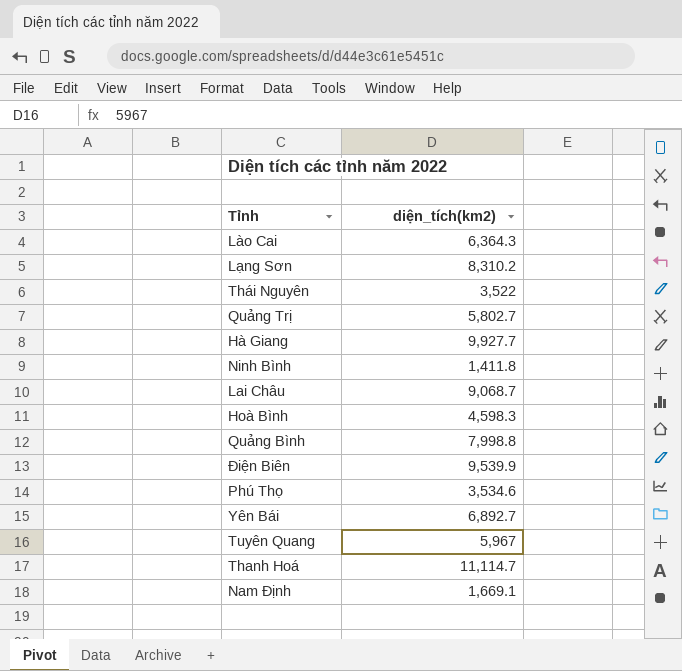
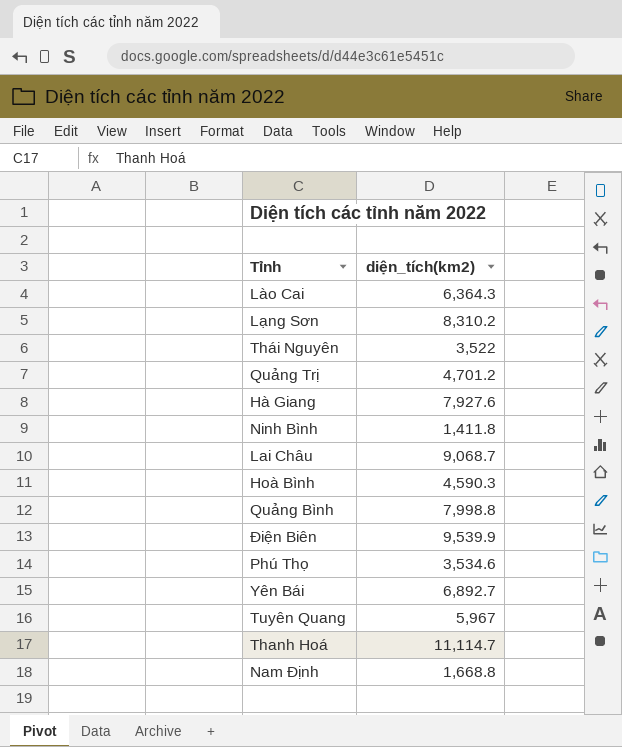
Quảng Trị | diện_tích(km2): 5,802.7 -> 4,701.2
Hà Giang | diện_tích(km2): 9,927.7 -> 7,927.6
Hoà Bình | diện_tích(km2): 4,598.3 -> 4,590.3
Nam Định | diện_tích(km2): 1,669.1 -> 1,668.8

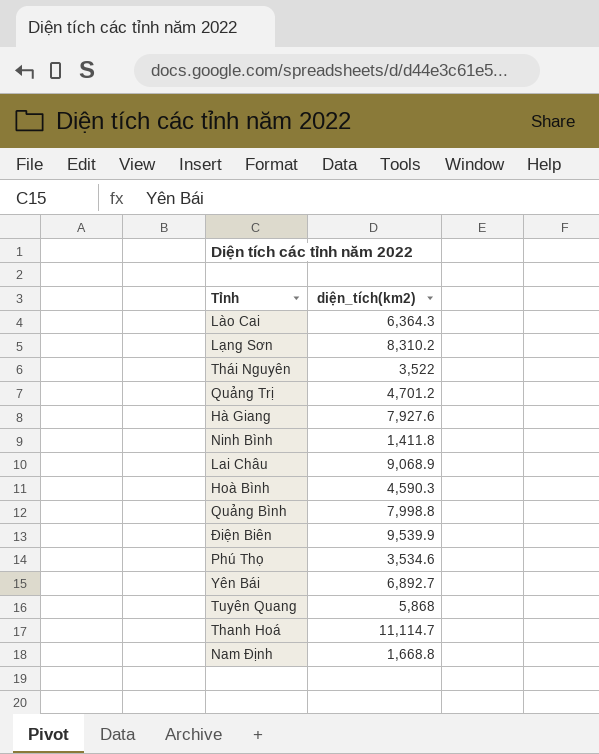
Lai Châu | diện_tích(km2): 9,068.7 -> 9,068.9
Tuyên Quang | diện_tích(km2): 5,967 -> 5,868

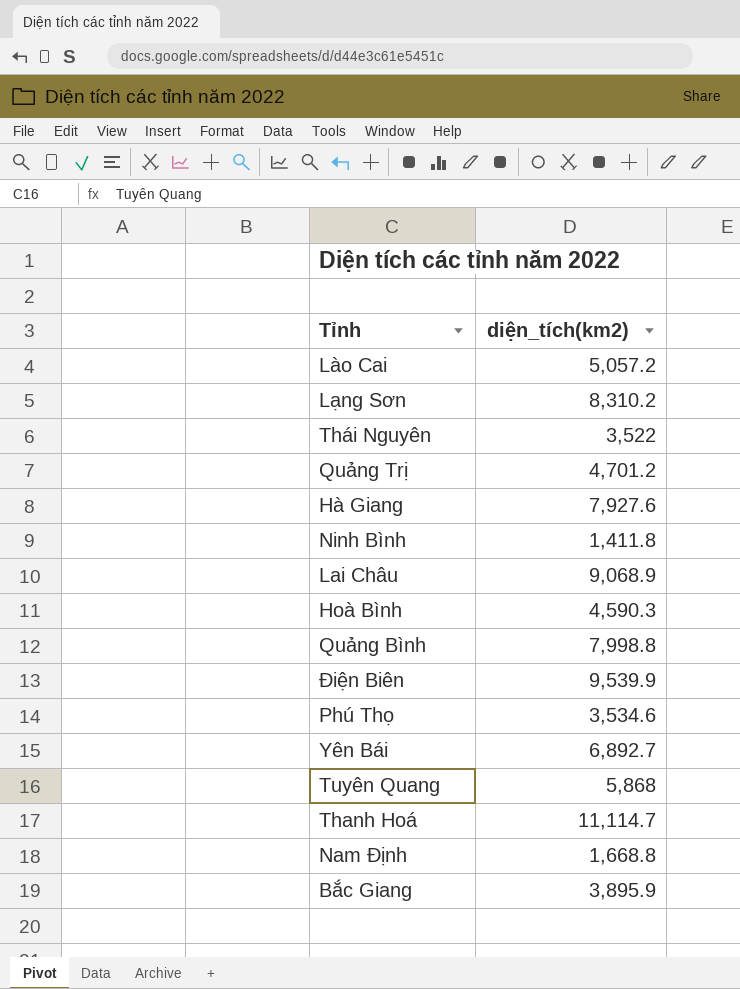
Lào Cai | diện_tích(km2): 6,364.3 -> 5,057.2
row Bắc Giang: none -> 3,895.9

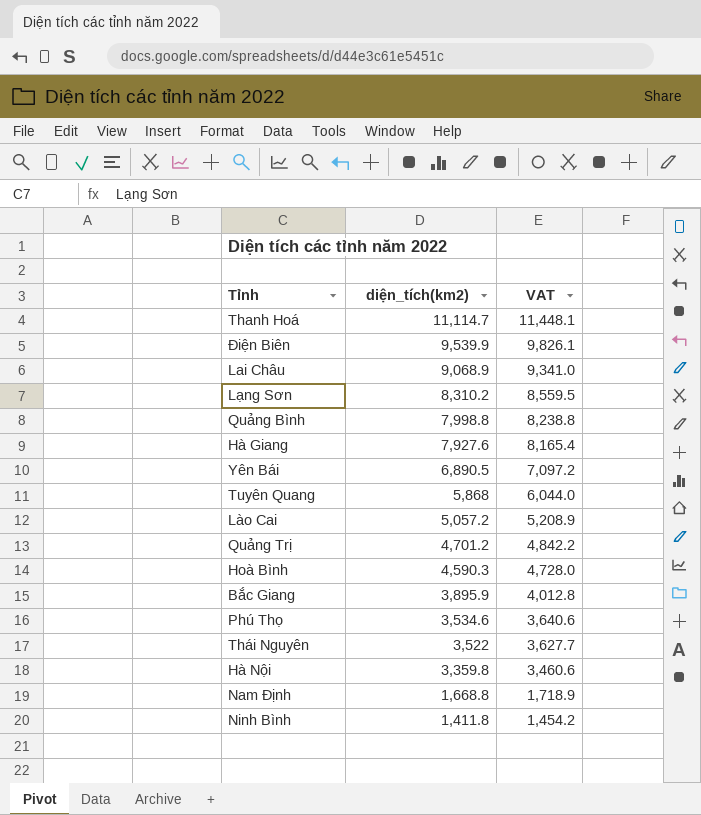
row order: none -> diện_tích(km2) descending
column VAT | formula: none -> [diện_tích(km2)] * 1.03
Yên Bái | diện_tích(km2): 6,892.7 -> 6,890.5
row Hà Nội: none -> 3,359.8 | 3,460.6

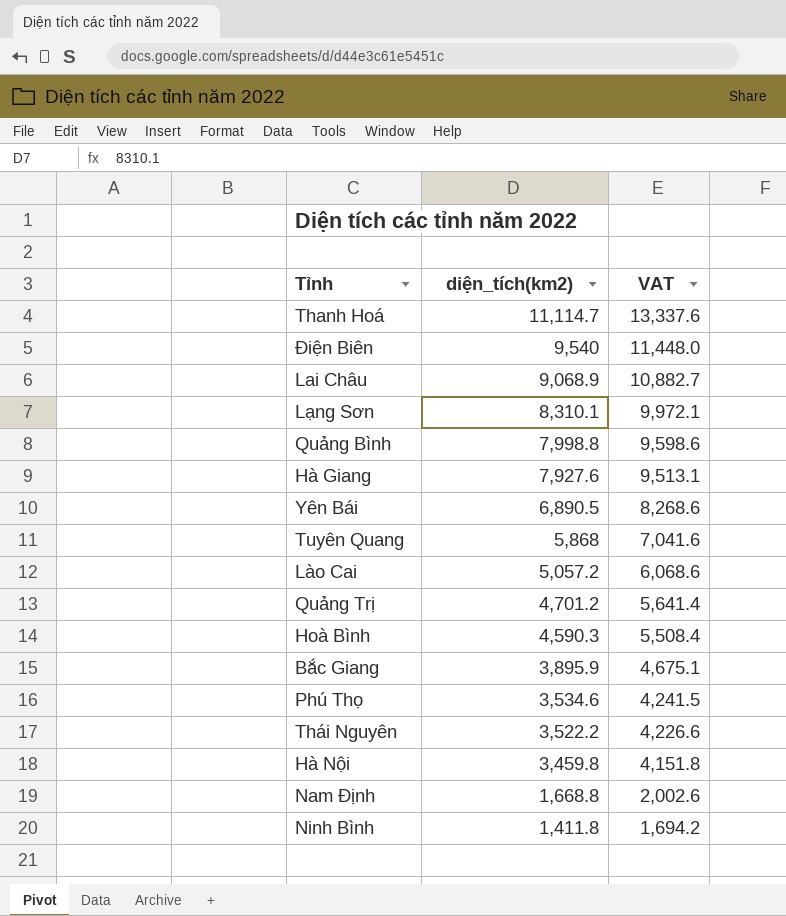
column VAT | formula: [diện_tích(km2)] * 1.03 -> [diện_tích(km2)] * 1.2
Điện Biên | diện_tích(km2): 9,539.9 -> 9,540
Lạng Sơn | diện_tích(km2): 8,310.2 -> 8,310.1
Thái Nguyên | diện_tích(km2): 3,522 -> 3,522.2
Hà Nội | diện_tích(km2): 3,359.8 -> 3,459.8

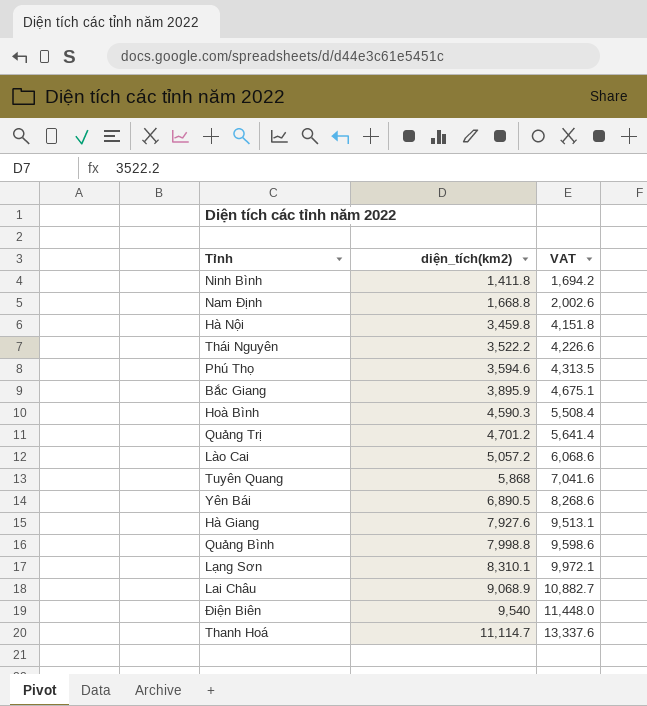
row order: diện_tích(km2) descending -> diện_tích(km2) ascending
Phú Thọ | diện_tích(km2): 3,534.6 -> 3,594.6
Phú Thọ | VAT: 4,241.5 -> 4,313.5

